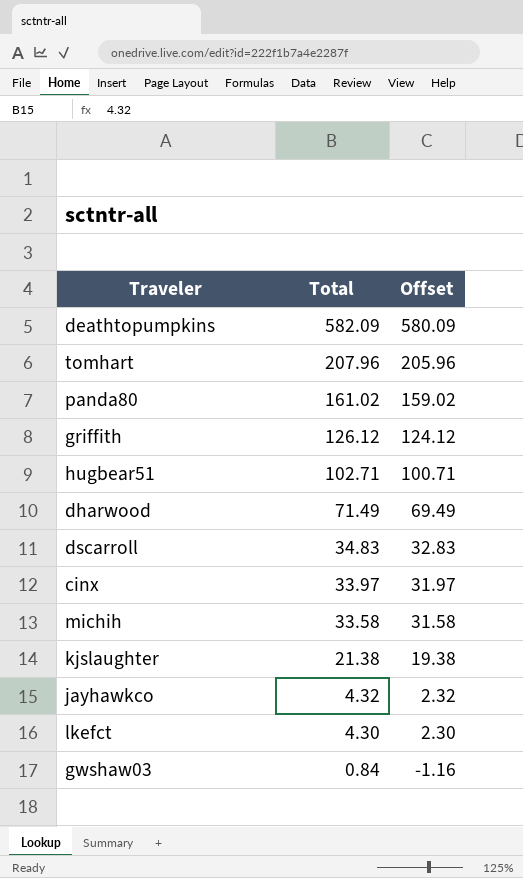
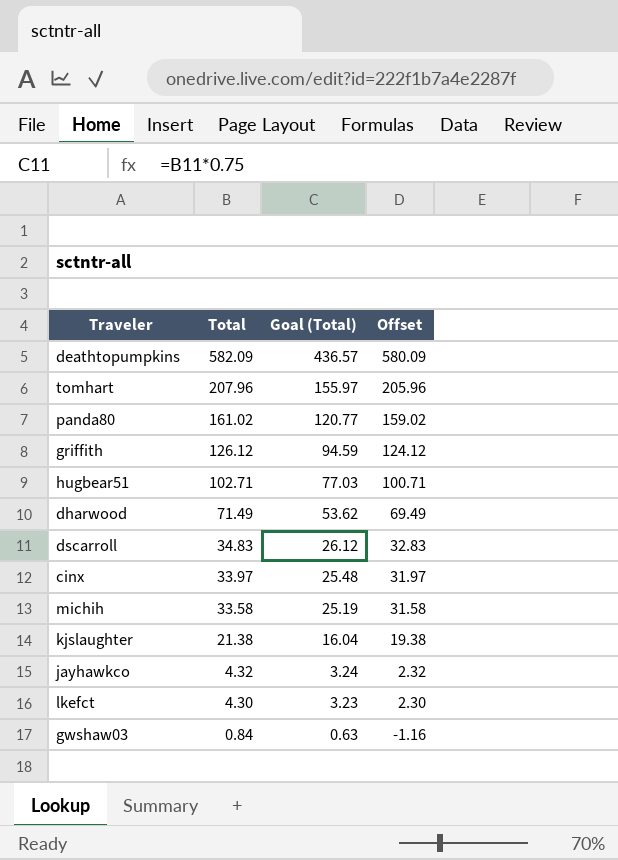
column Goal (Total) | formula: none -> [Total] * 0.75

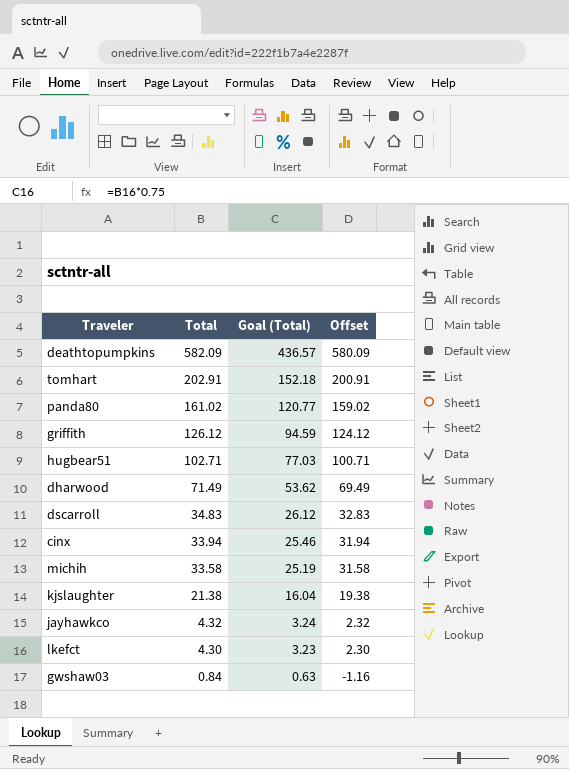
tomhart | Total: 207.96 -> 202.91
tomhart | Goal (Total): 155.97 -> 152.18
tomhart | Offset: 205.96 -> 200.91
cinx | Total: 33.97 -> 33.94
cinx | Goal (Total): 25.48 -> 25.46
cinx | Offset: 31.97 -> 31.94

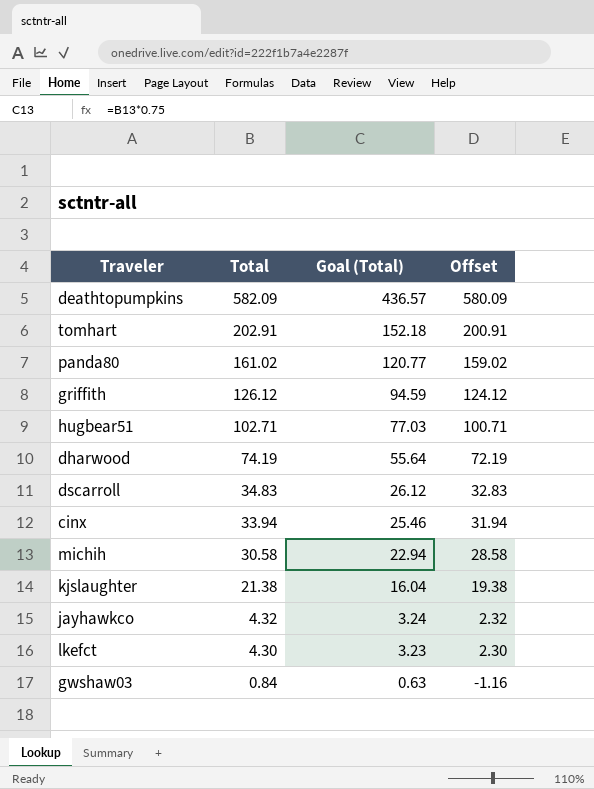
dharwood | Total: 71.49 -> 74.19
dharwood | Goal (Total): 53.62 -> 55.64
dharwood | Offset: 69.49 -> 72.19
michih | Total: 33.58 -> 30.58
michih | Goal (Total): 25.19 -> 22.94
michih | Offset: 31.58 -> 28.58

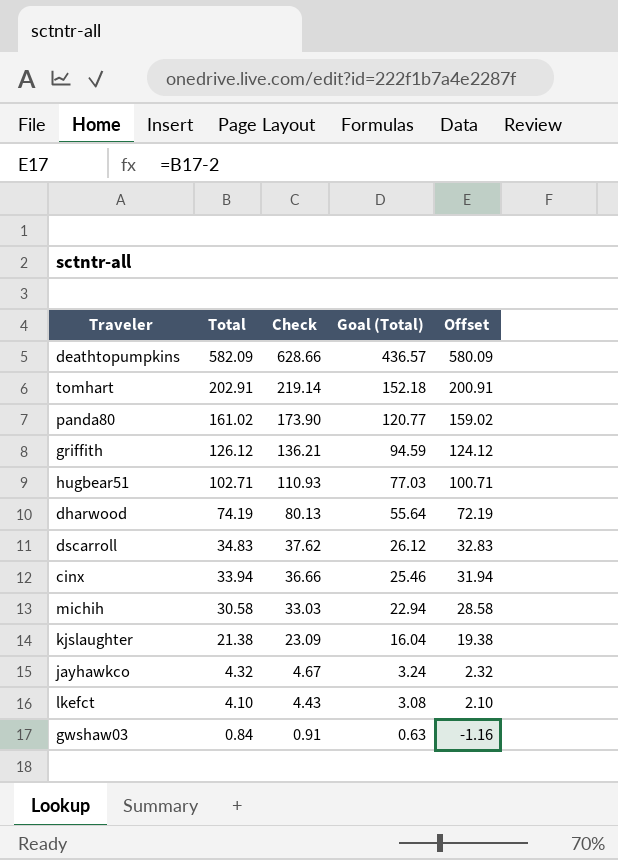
column Check | formula: none -> [Total] * 1.08
lkefct | Total: 4.30 -> 4.10
lkefct | Goal (Total): 3.23 -> 3.08
lkefct | Offset: 2.30 -> 2.10

